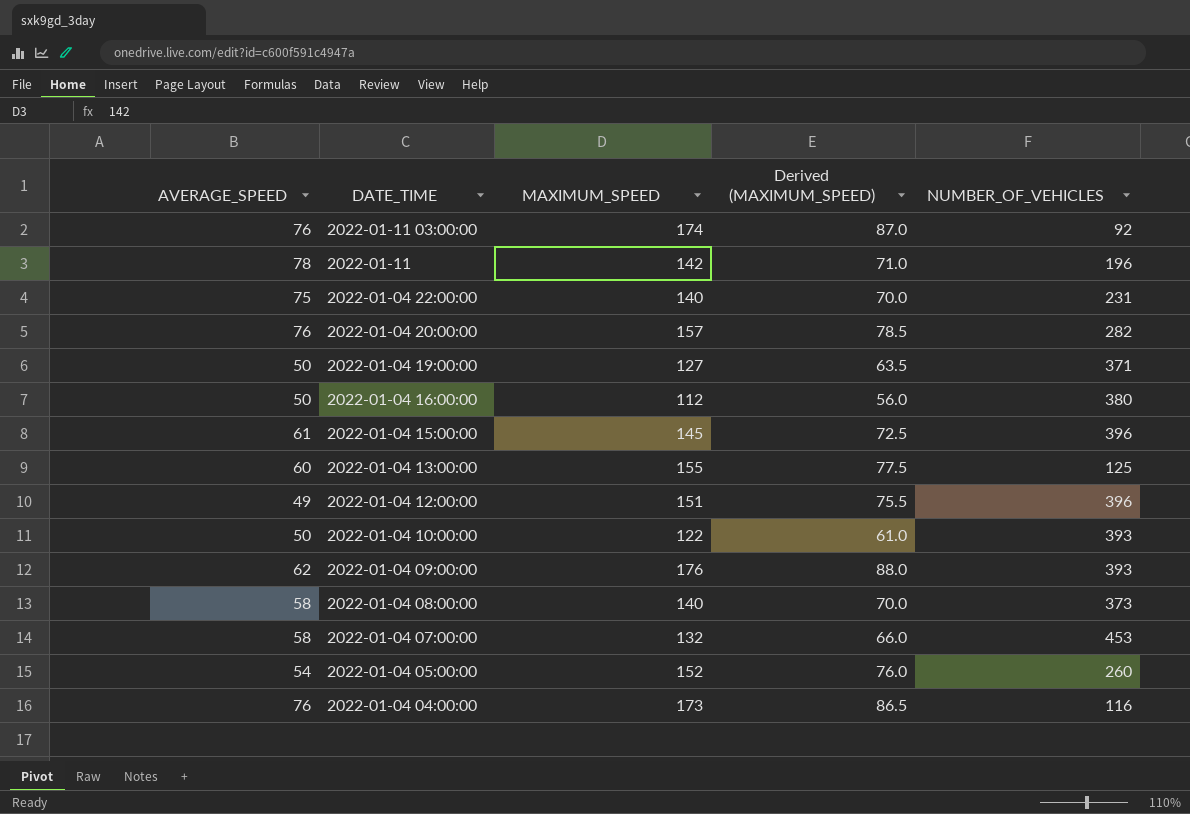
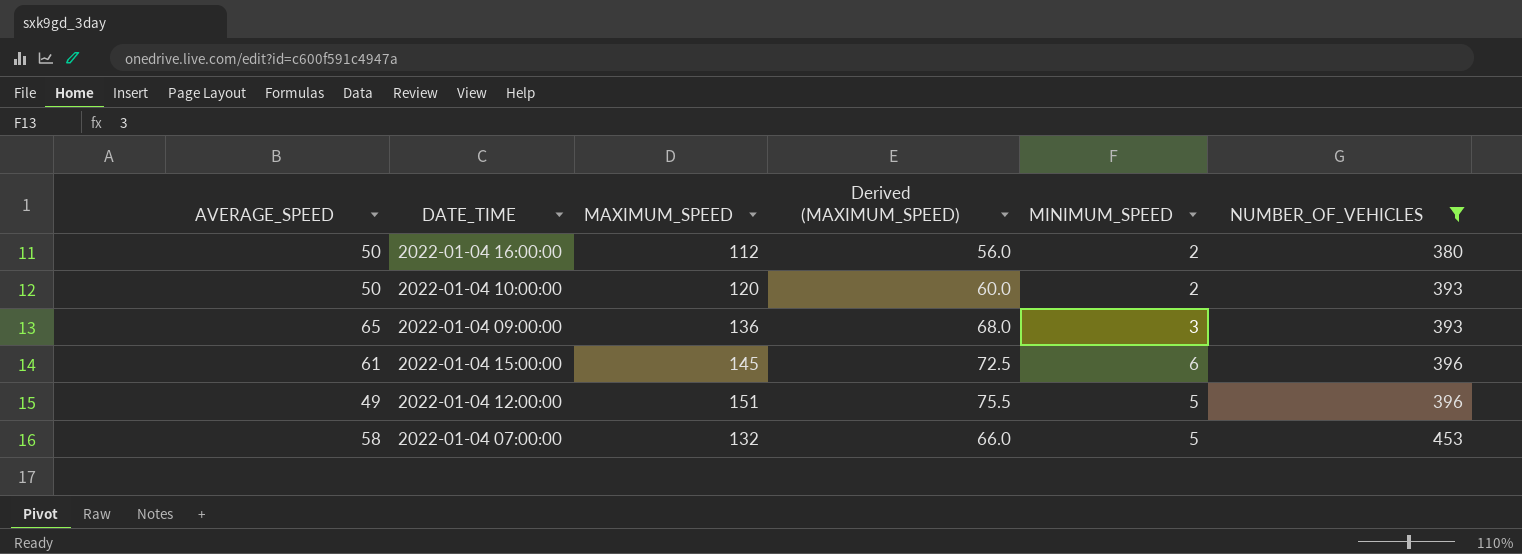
filter: none -> NUMBER_OF_VEHICLES >= 380
row order: DATE_TIME descending -> NUMBER_OF_VEHICLES ascending
column MINIMUM_SPEED | position: none -> 5
2022-01-04 10:00:00 | MAXIMUM_SPEED: 122 -> 120
2022-01-04 10:00:00 | Derived (MAXIMUM_SPEED): 61.0 -> 60.0
2022-01-04 09:00:00 | AVERAGE_SPEED: 62 -> 65
2022-01-04 09:00:00 | MAXIMUM_SPEED: 176 -> 136
2022-01-04 09:00:00 | Derived (MAXIMUM_SPEED): 88.0 -> 68.0

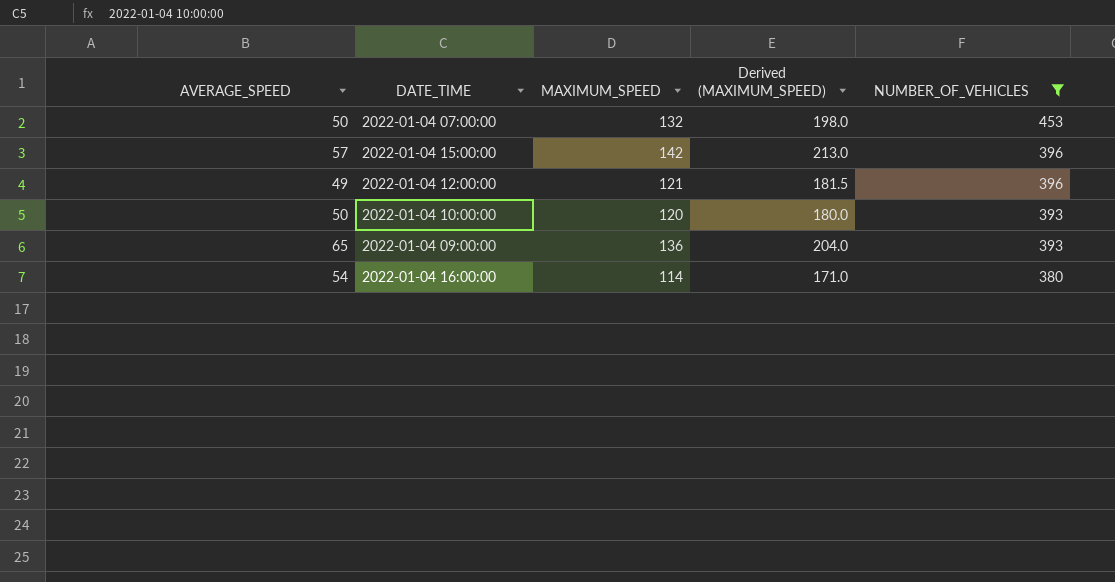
row order: NUMBER_OF_VEHICLES ascending -> NUMBER_OF_VEHICLES descending
column MINIMUM_SPEED | position: 5 -> none
column Derived (MAXIMUM_SPEED) | formula: [MAXIMUM_SPEED] * 0.5 -> [MAXIMUM_SPEED] * 1.5
2022-01-04 07:00:00 | AVERAGE_SPEED: 58 -> 50
2022-01-04 15:00:00 | AVERAGE_SPEED: 61 -> 57
2022-01-04 15:00:00 | MAXIMUM_SPEED: 145 -> 142
2022-01-04 12:00:00 | MAXIMUM_SPEED: 151 -> 121
2022-01-04 16:00:00 | AVERAGE_SPEED: 50 -> 54
2022-01-04 16:00:00 | MAXIMUM_SPEED: 112 -> 114

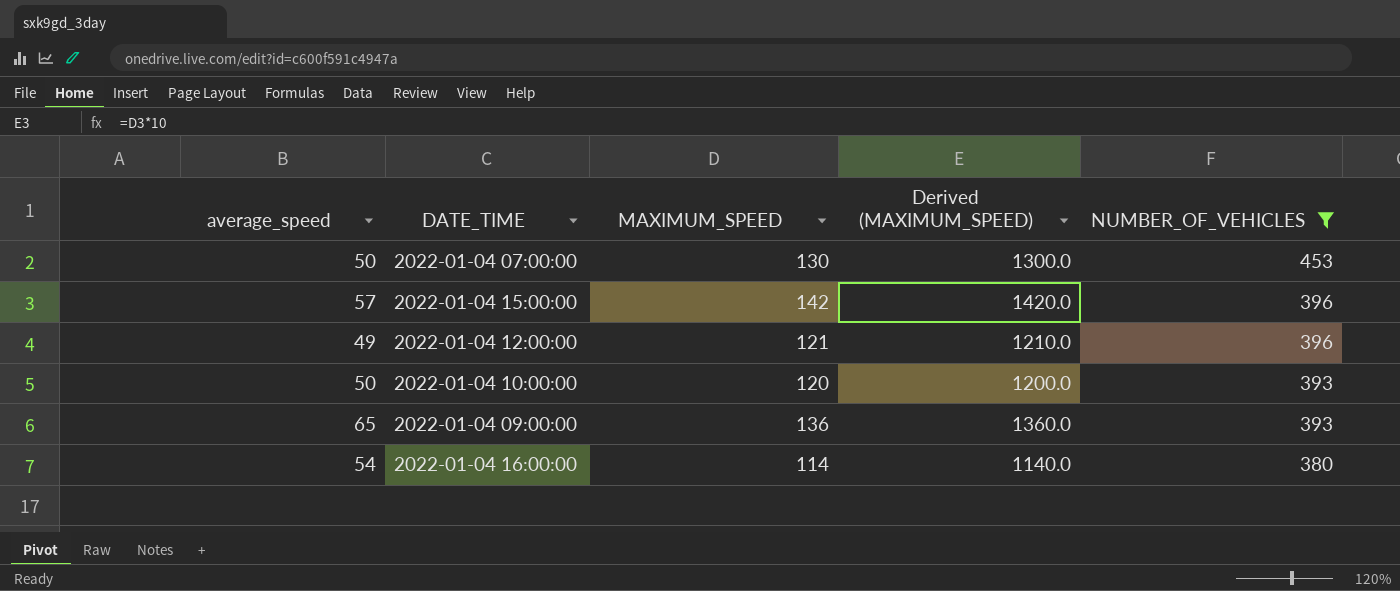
column name: AVERAGE_SPEED -> average_speed
column Derived (MAXIMUM_SPEED) | formula: [MAXIMUM_SPEED] * 1.5 -> [MAXIMUM_SPEED] * 10
2022-01-04 07:00:00 | MAXIMUM_SPEED: 132 -> 130

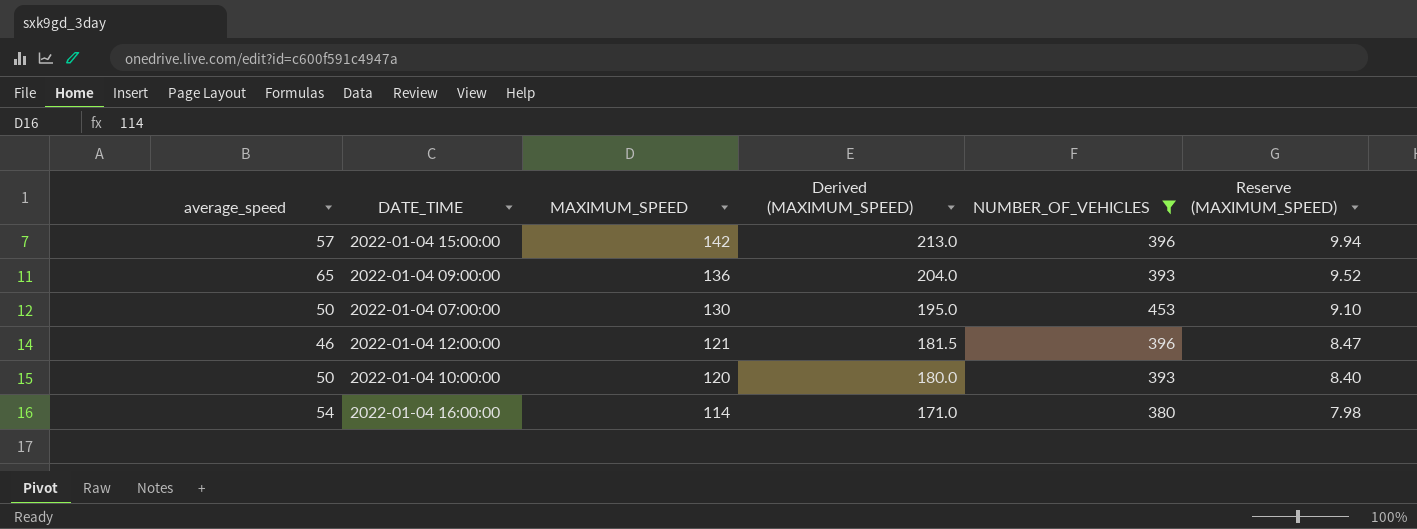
row order: NUMBER_OF_VEHICLES descending -> MAXIMUM_SPEED descending
column Derived (MAXIMUM_SPEED) | formula: [MAXIMUM_SPEED] * 10 -> [MAXIMUM_SPEED] * 1.5
column Reserve (MAXIMUM_SPEED) | formula: none -> [MAXIMUM_SPEED] * 0.07
2022-01-04 12:00:00 | average_speed: 49 -> 46

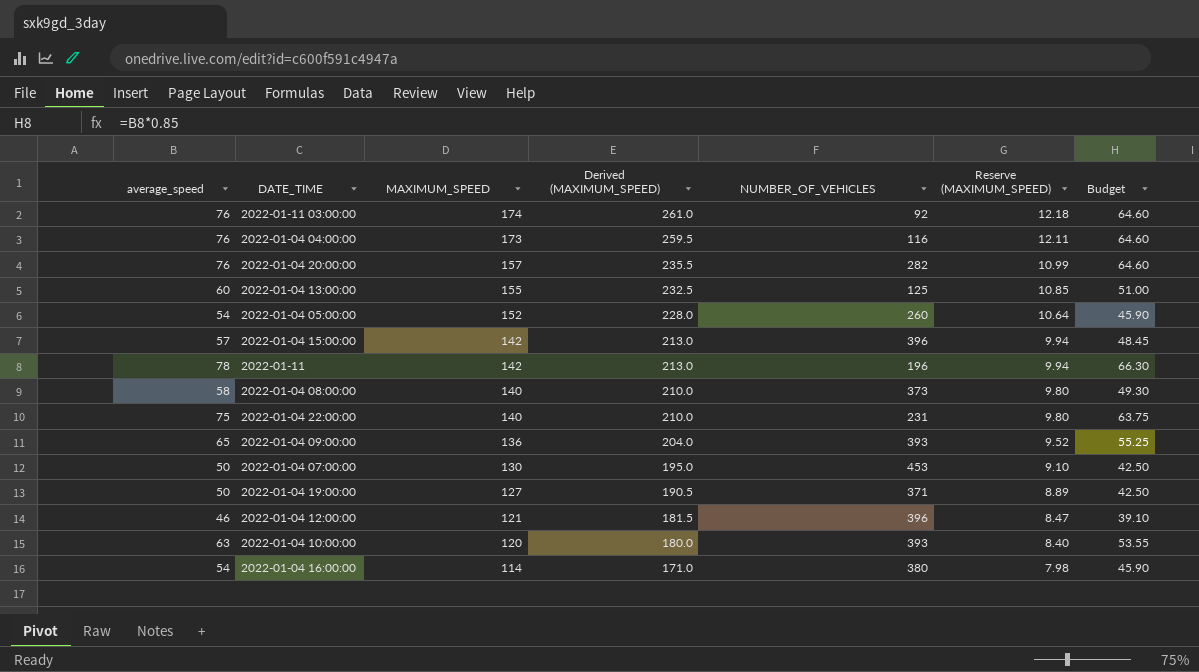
filter: NUMBER_OF_VEHICLES >= 380 -> none
column Budget | formula: none -> [average_speed] * 0.85
2022-01-04 10:00:00 | average_speed: 50 -> 63

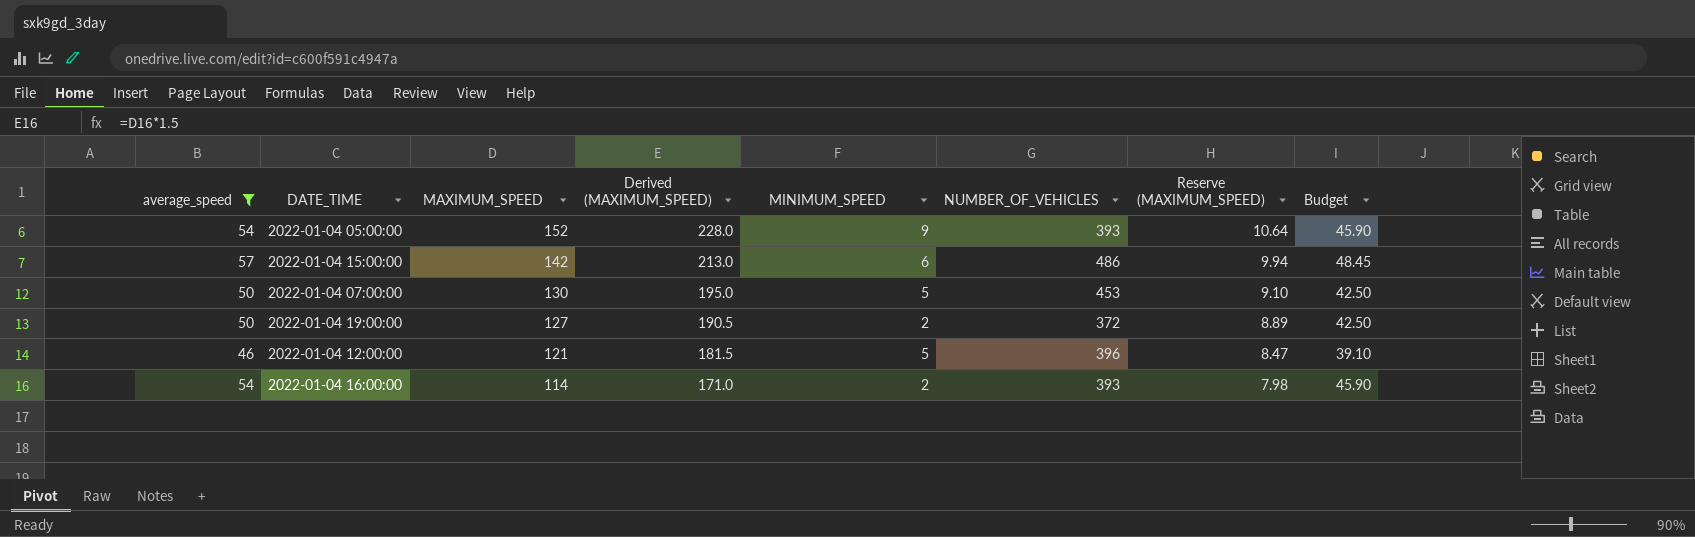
filter: none -> average_speed <= 57
column MINIMUM_SPEED | position: none -> 5
2022-01-04 05:00:00 | NUMBER_OF_VEHICLES: 260 -> 393
2022-01-04 15:00:00 | NUMBER_OF_VEHICLES: 396 -> 486
2022-01-04 19:00:00 | NUMBER_OF_VEHICLES: 371 -> 372
2022-01-04 16:00:00 | NUMBER_OF_VEHICLES: 380 -> 393

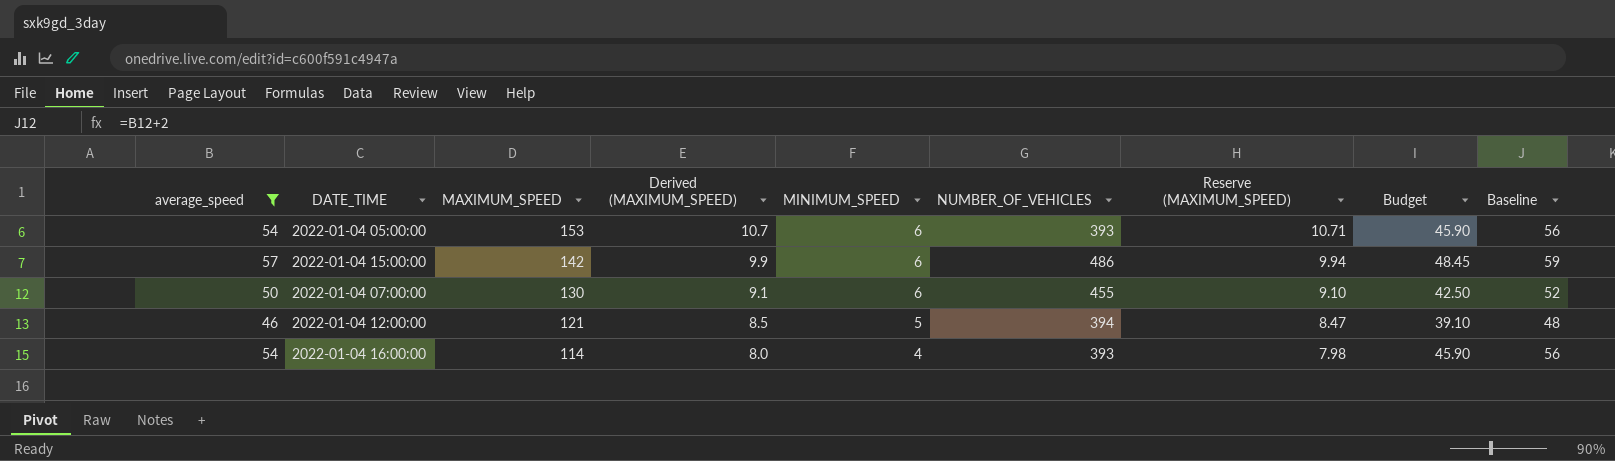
column Derived (MAXIMUM_SPEED) | formula: [MAXIMUM_SPEED] * 1.5 -> [MAXIMUM_SPEED] * 0.07
column Baseline | formula: none -> [average_speed] + 2
row 2022-01-04 19:00:00: 50 | 127 | 190.5 | 2 | 372 | 8.89 | 42.50 -> none
2022-01-04 05:00:00 | MAXIMUM_SPEED: 152 -> 153
2022-01-04 05:00:00 | MINIMUM_SPEED: 9 -> 6
2022-01-04 05:00:00 | Reserve (MAXIMUM_SPEED): 10.64 -> 10.71
2022-01-04 07:00:00 | MINIMUM_SPEED: 5 -> 6
2022-01-04 07:00:00 | NUMBER_OF_VEHICLES: 453 -> 455
2022-01-04 12:00:00 | NUMBER_OF_VEHICLES: 396 -> 394
2022-01-04 16:00:00 | MINIMUM_SPEED: 2 -> 4

